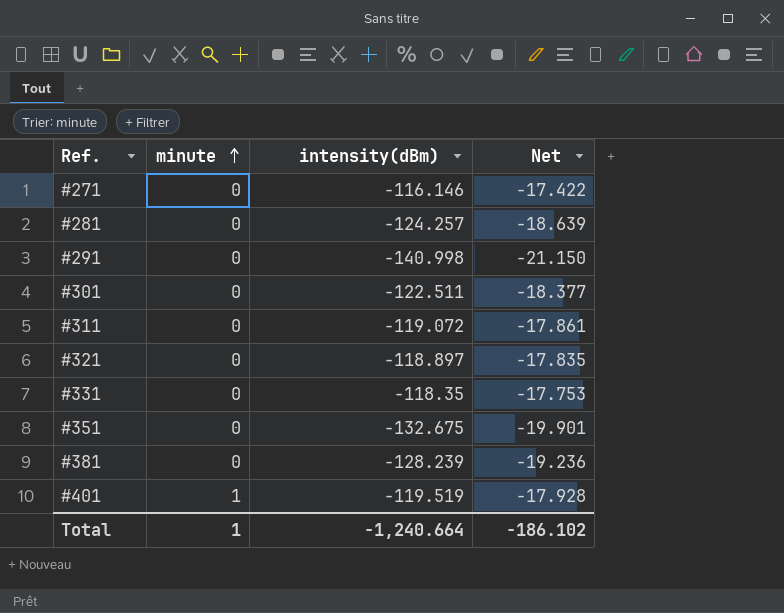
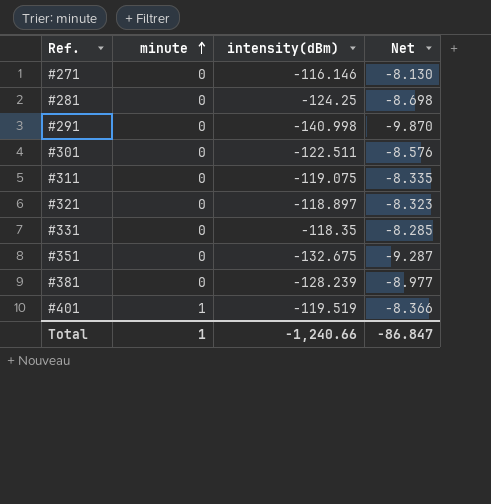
column Net | formula: [intensity(dBm)] * 0.15 -> [intensity(dBm)] * 0.07
#281 | intensity(dBm): -124.257 -> -124.25
#311 | intensity(dBm): -119.072 -> -119.075
Total | intensity(dBm): -1,240.664 -> -1,240.66
Total | Net: -186.102 -> -86.847

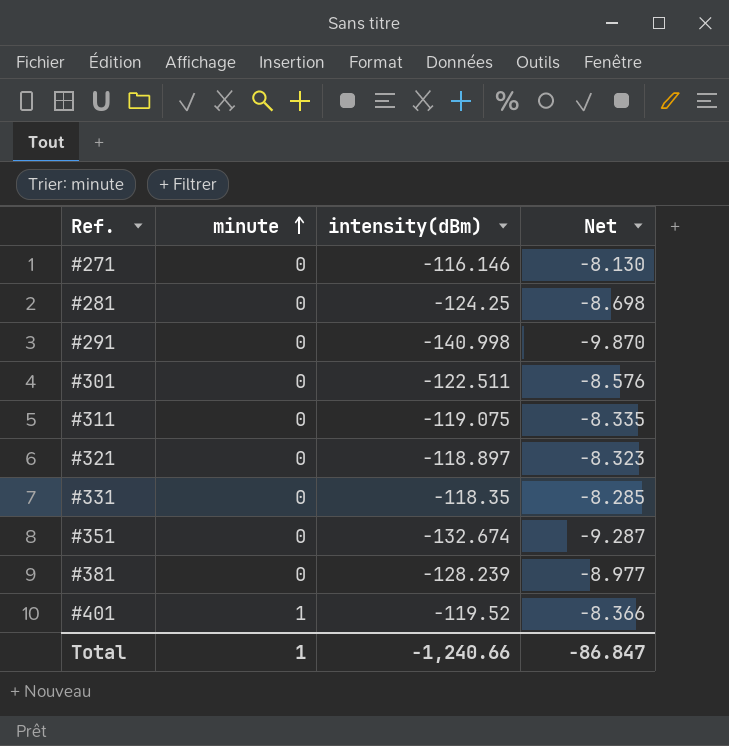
#351 | intensity(dBm): -132.675 -> -132.674
#401 | intensity(dBm): -119.519 -> -119.52

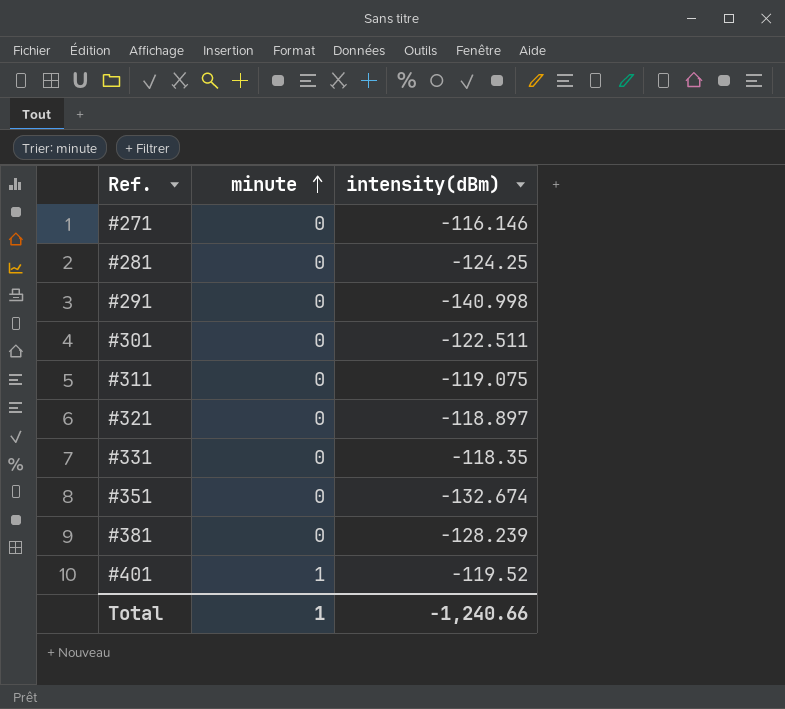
column Net | formula: [intensity(dBm)] * 0.07 -> none

